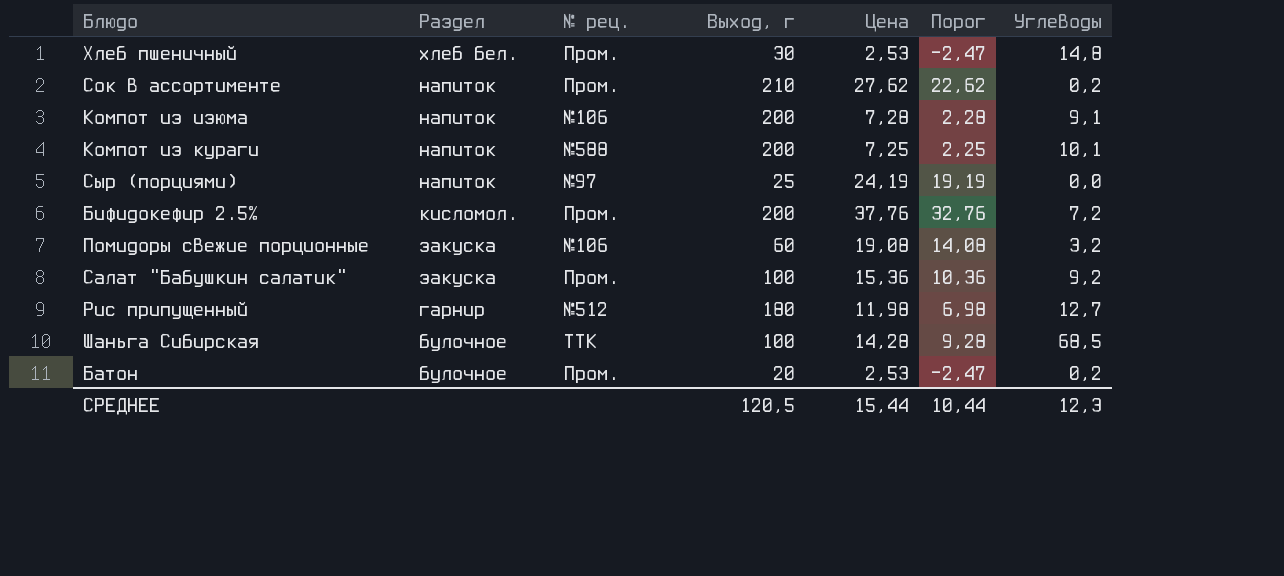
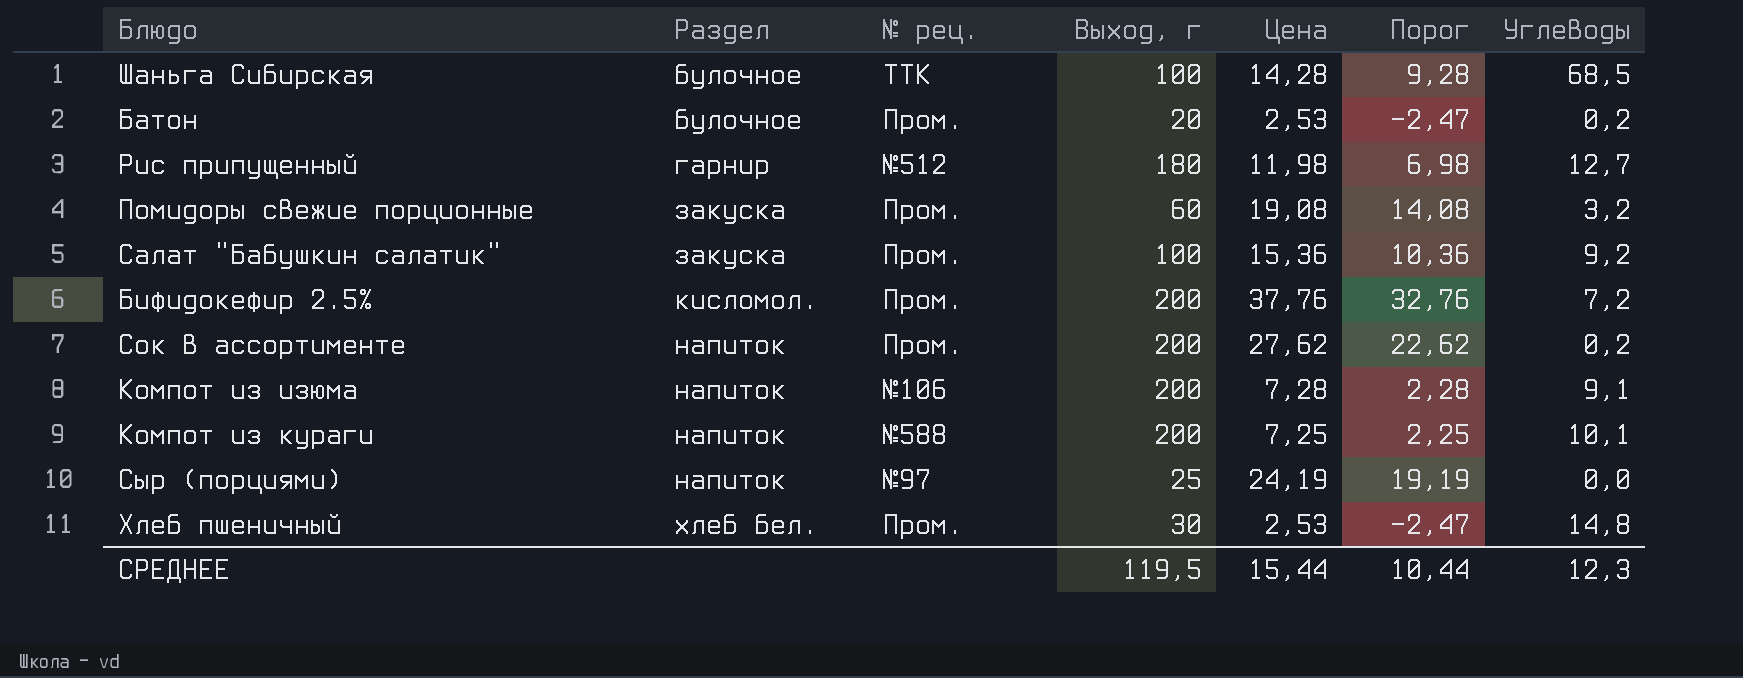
row order: Раздел descending -> Раздел ascending
Помидоры свежие порционные | № рец.: №106 -> Пром.
Сок в ассортименте | Выход, г: 210 -> 200
СРЕДНЕЕ | Выход, г: 120,5 -> 119,5

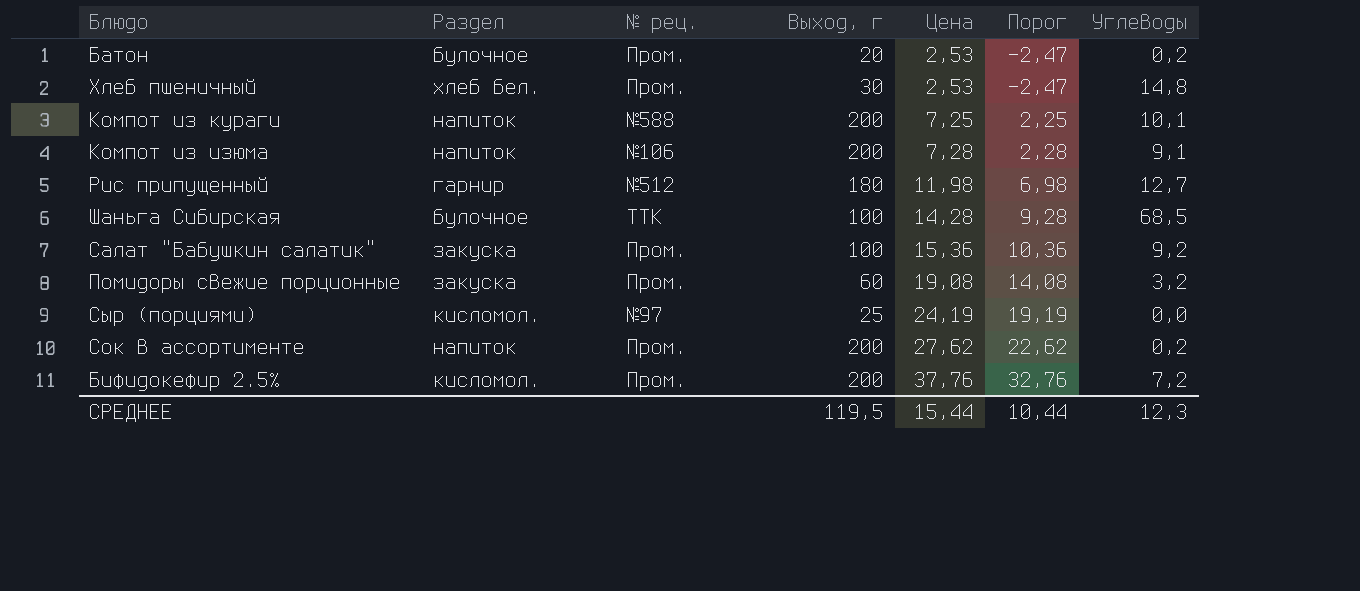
row order: Раздел ascending -> Цена ascending
Сыр (порциями) | Раздел: напиток -> кисломол.

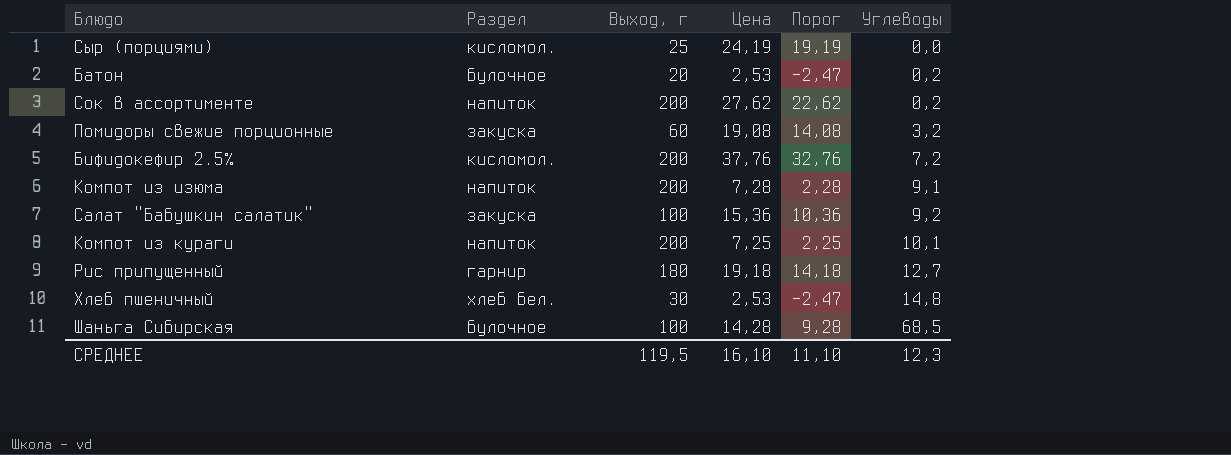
row order: Цена ascending -> Углеводы ascending
column № рец. | position: 3 -> none
Рис припущенный | Цена: 11,98 -> 19,18
Рис припущенный | Порог: 6,98 -> 14,18
СРЕДНЕЕ | Цена: 15,44 -> 16,10
СРЕДНЕЕ | Порог: 10,44 -> 11,10

